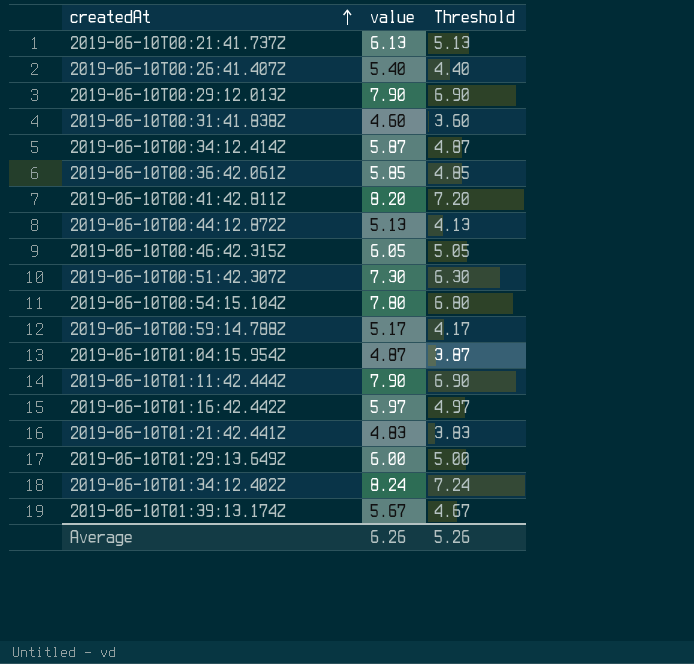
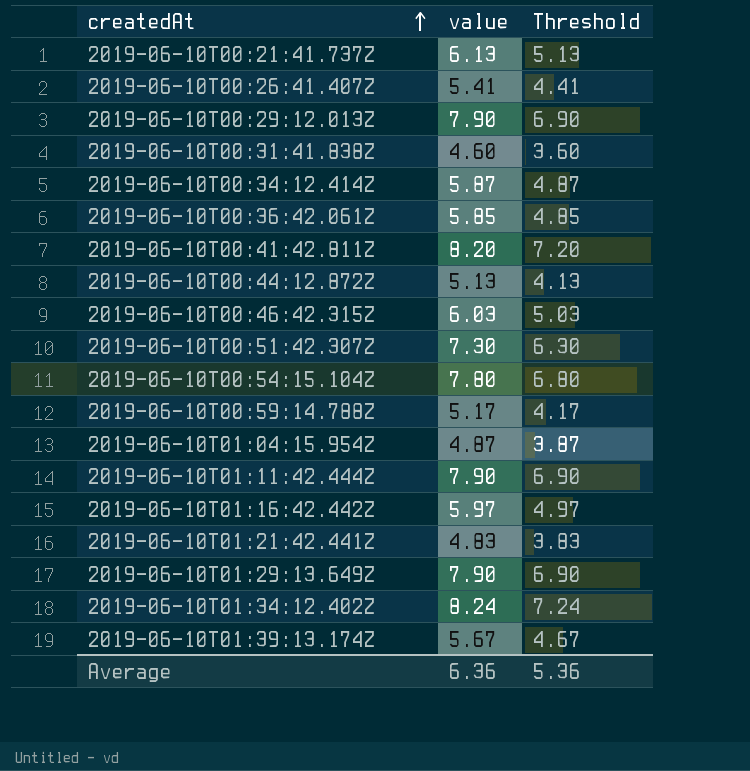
2019-06-10T00:26:41.407Z | value: 5.40 -> 5.41
2019-06-10T00:26:41.407Z | Threshold: 4.40 -> 4.41
2019-06-10T00:46:42.315Z | value: 6.05 -> 6.03
2019-06-10T00:46:42.315Z | Threshold: 5.05 -> 5.03
2019-06-10T01:29:13.649Z | value: 6.00 -> 7.90
2019-06-10T01:29:13.649Z | Threshold: 5.00 -> 6.90
Average | value: 6.26 -> 6.36
Average | Threshold: 5.26 -> 5.36

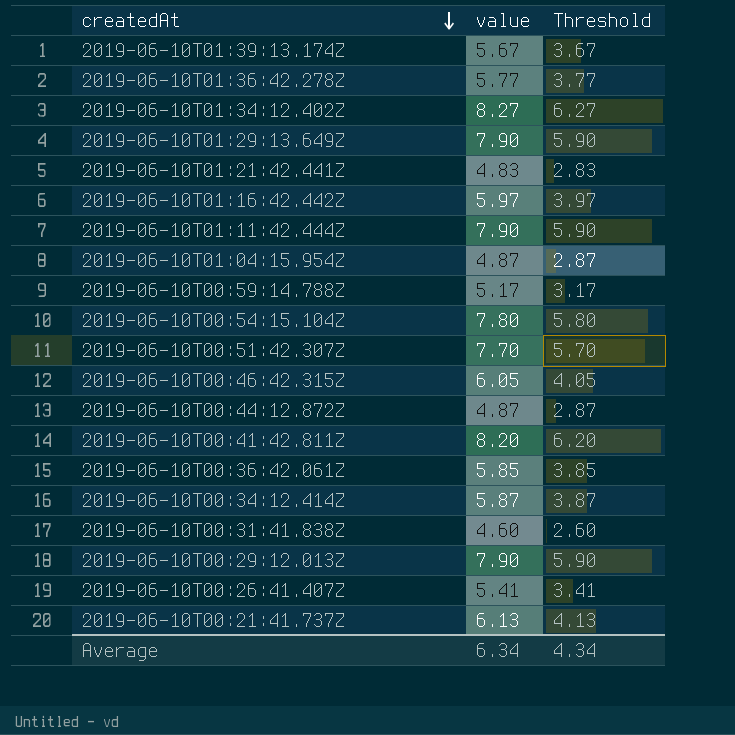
row order: createdAt ascending -> createdAt descending
column Threshold | formula: [value] - 1 -> [value] - 2
row 2019-06-10T01:36:42.278Z: none -> 5.77 | 3.77
2019-06-10T01:34:12.402Z | value: 8.24 -> 8.27
2019-06-10T00:51:42.307Z | value: 7.30 -> 7.70
2019-06-10T00:46:42.315Z | value: 6.03 -> 6.05
2019-06-10T00:44:12.872Z | value: 5.13 -> 4.87
Average | value: 6.36 -> 6.34
Average | Threshold: 5.36 -> 4.34

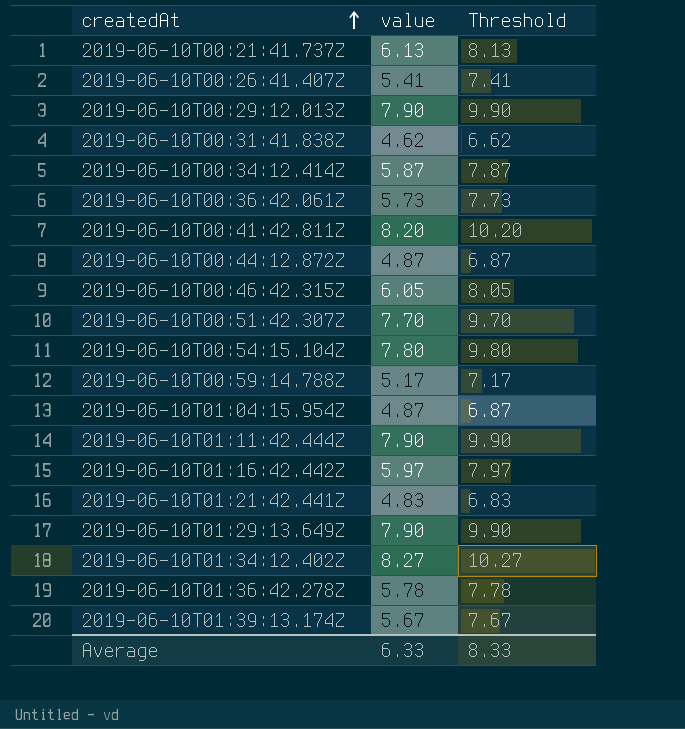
row order: createdAt descending -> createdAt ascending
column Threshold | formula: [value] - 2 -> [value] + 2
2019-06-10T00:31:41.838Z | value: 4.60 -> 4.62
2019-06-10T00:36:42.061Z | value: 5.85 -> 5.73
2019-06-10T01:36:42.278Z | value: 5.77 -> 5.78
Average | value: 6.34 -> 6.33
Average | Threshold: 4.34 -> 8.33

